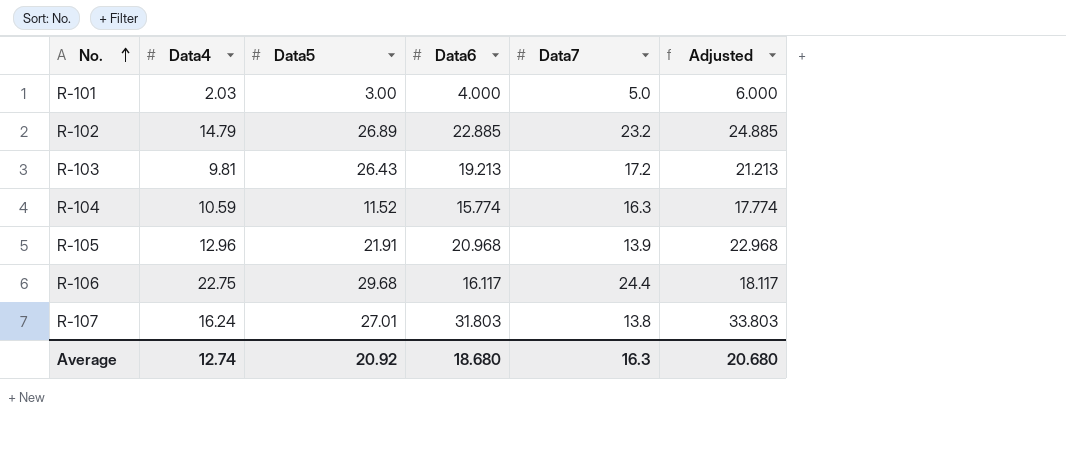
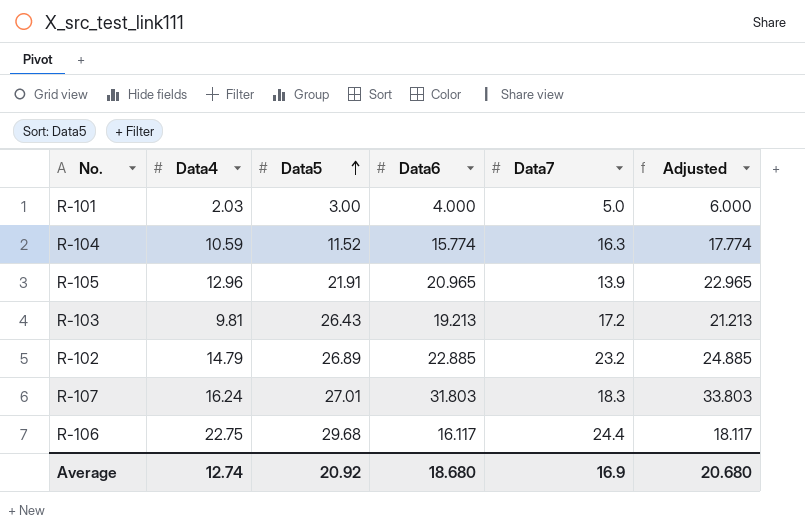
row order: No. ascending -> Data5 ascending
R-105 | Data6: 20.968 -> 20.965
R-105 | Adjusted: 22.968 -> 22.965
R-107 | Data7: 13.8 -> 18.3
Average | Data7: 16.3 -> 16.9

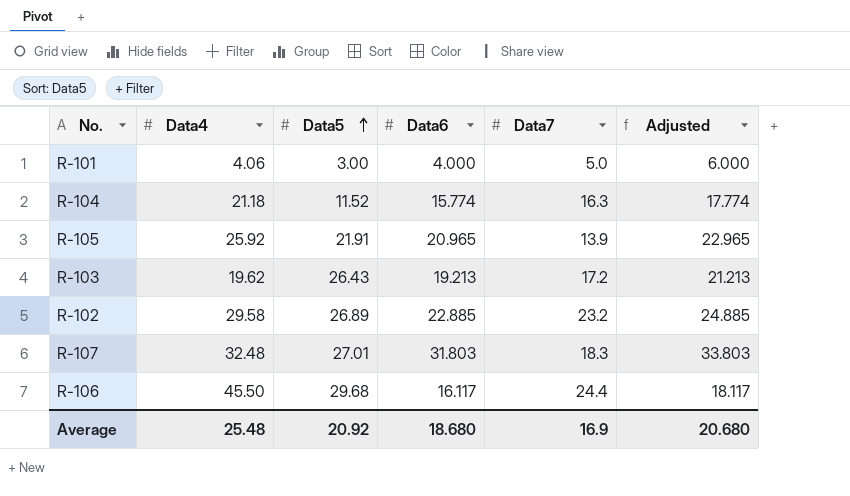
R-101 | Data4: 2.03 -> 4.06
R-104 | Data4: 10.59 -> 21.18
R-105 | Data4: 12.96 -> 25.92
R-103 | Data4: 9.81 -> 19.62
R-102 | Data4: 14.79 -> 29.58
R-107 | Data4: 16.24 -> 32.48
R-106 | Data4: 22.75 -> 45.50
Average | Data4: 12.74 -> 25.48

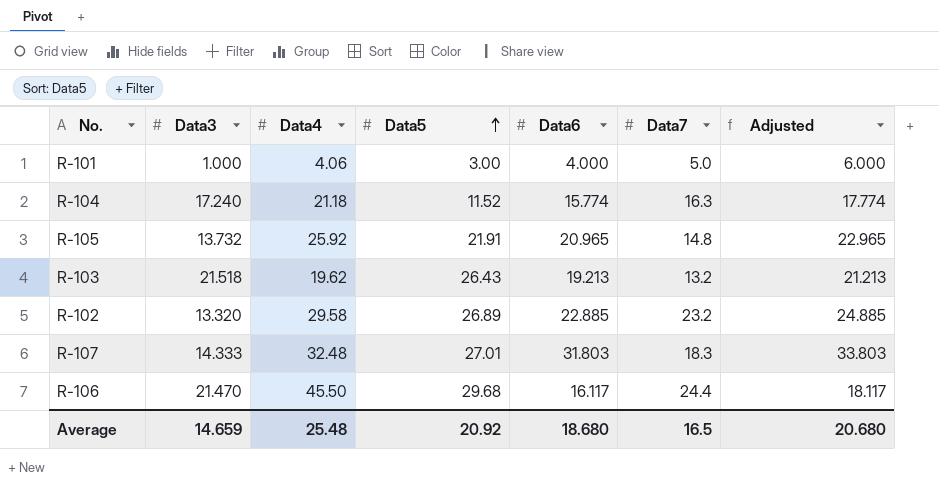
column Data3 | position: none -> 2
R-105 | Data7: 13.9 -> 14.8
R-103 | Data7: 17.2 -> 13.2
Average | Data7: 16.9 -> 16.5

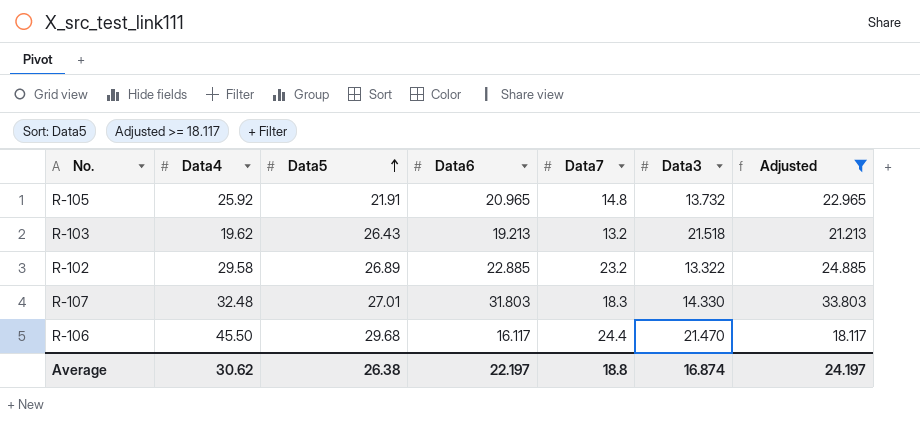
filter: none -> Adjusted >= 18.117
column Data3 | position: 2 -> 6
R-102 | Data3: 13.320 -> 13.322
R-107 | Data3: 14.333 -> 14.330
Average | Data4: 25.48 -> 30.62
Average | Data5: 20.92 -> 26.38
Average | Data6: 18.680 -> 22.197
Average | Data7: 16.5 -> 18.8
Average | Data3: 14.659 -> 16.874
Average | Adjusted: 20.680 -> 24.197

